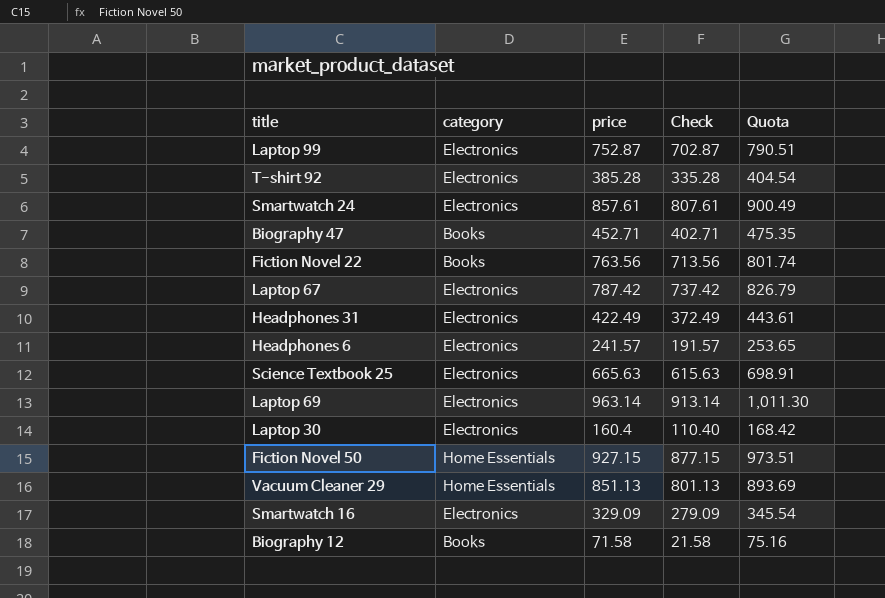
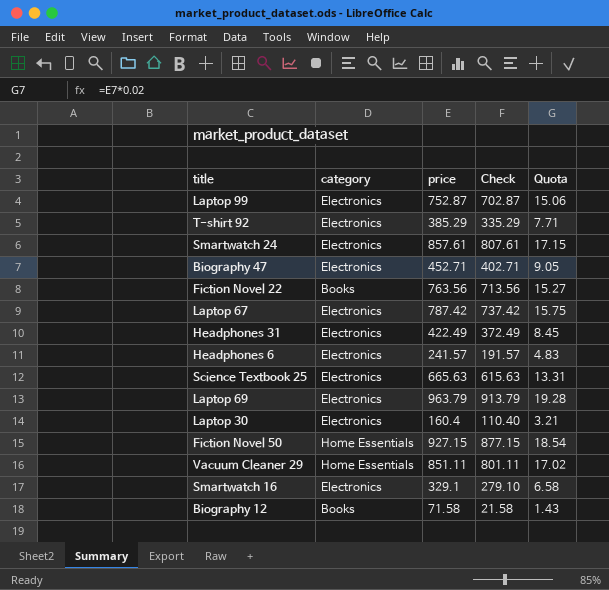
column Quota | formula: [price] * 1.05 -> [price] * 0.02
T-shirt 92 | price: 385.28 -> 385.29
T-shirt 92 | Check: 335.28 -> 335.29
Biography 47 | category: Books -> Electronics
Laptop 69 | price: 963.14 -> 963.79
Laptop 69 | Check: 913.14 -> 913.79
Vacuum Cleaner 29 | price: 851.13 -> 851.11
Vacuum Cleaner 29 | Check: 801.13 -> 801.11
Smartwatch 16 | price: 329.09 -> 329.1
Smartwatch 16 | Check: 279.09 -> 279.10

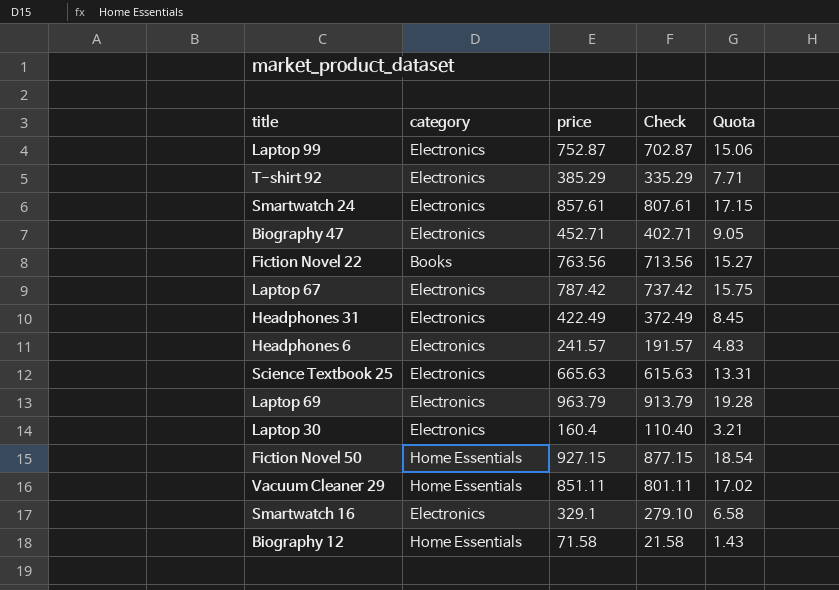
Biography 12 | category: Books -> Home Essentials

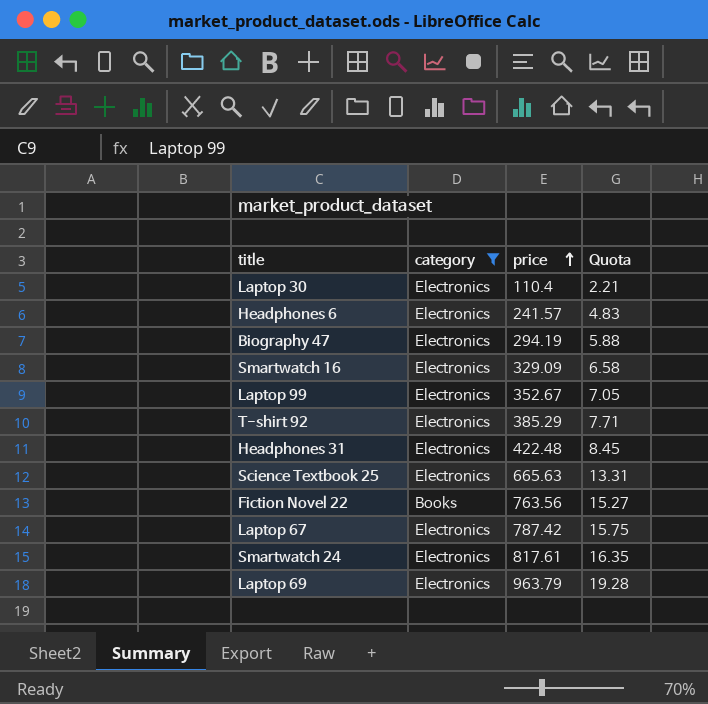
filter: none -> category != Home Essentials
row order: none -> price ascending
column Check | formula: [price] - 50 -> none
Laptop 30 | price: 160.4 -> 110.4
Laptop 30 | Quota: 3.21 -> 2.21
Biography 47 | price: 452.71 -> 294.19
Biography 47 | Quota: 9.05 -> 5.88
Smartwatch 16 | price: 329.1 -> 329.09
Laptop 99 | price: 752.87 -> 352.67
Laptop 99 | Quota: 15.06 -> 7.05
Headphones 31 | price: 422.49 -> 422.48
Smartwatch 24 | price: 857.61 -> 817.61
Smartwatch 24 | Quota: 17.15 -> 16.35

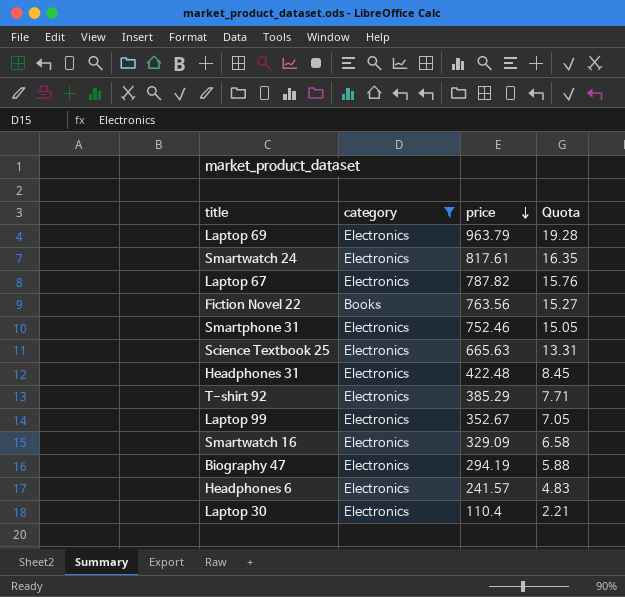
row order: price ascending -> price descending
Laptop 67 | price: 787.42 -> 787.82
Laptop 67 | Quota: 15.75 -> 15.76
row Smartphone 31: none -> Electronics | 752.46 | 15.05

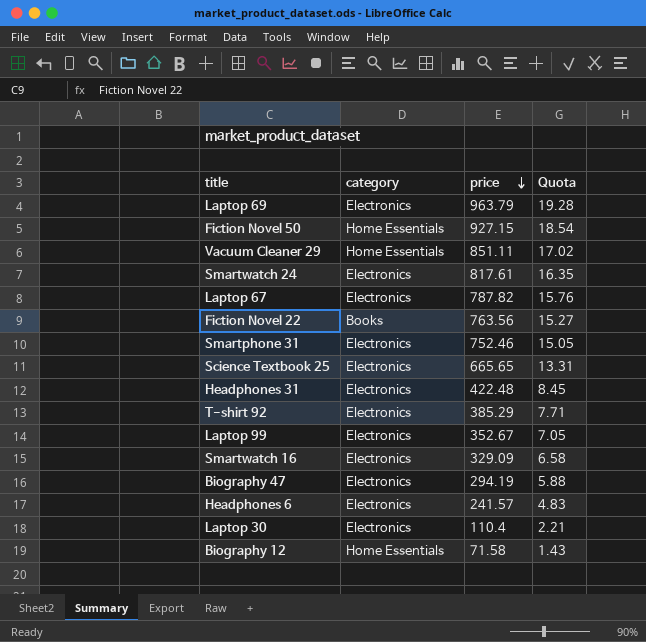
filter: category != Home Essentials -> none
Science Textbook 25 | price: 665.63 -> 665.65

